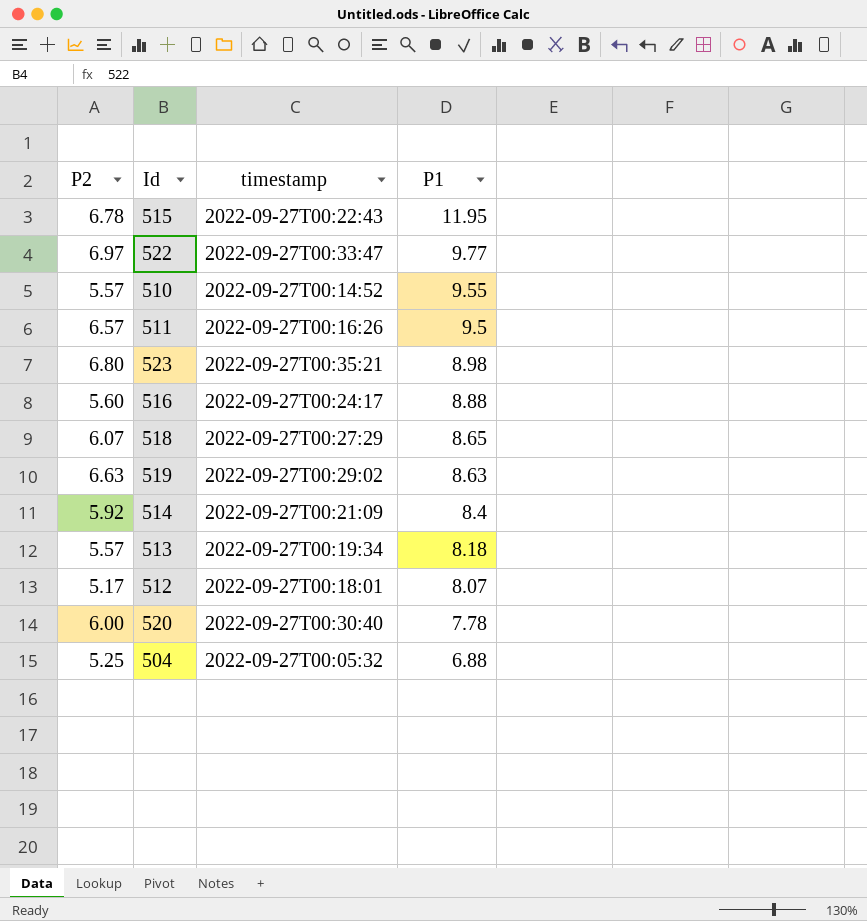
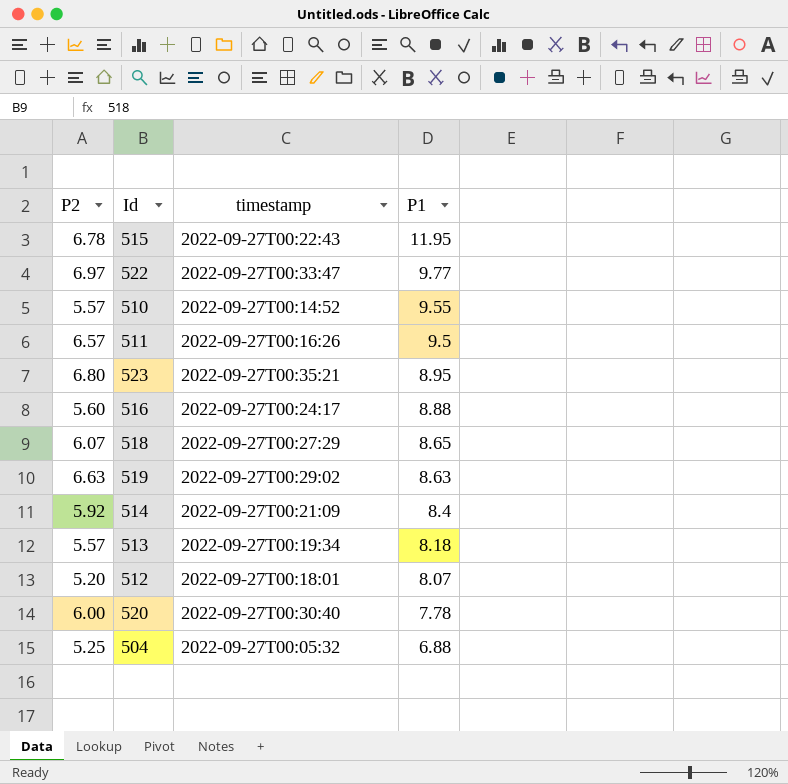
523 | P1: 8.98 -> 8.95
512 | P2: 5.17 -> 5.20

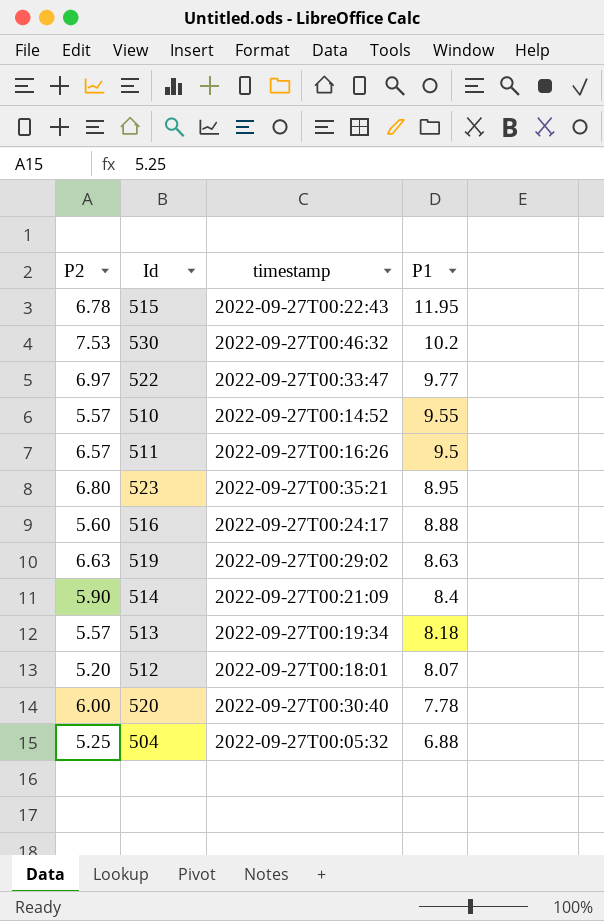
row 518: 6.07 | 2022-09-27T00:27:29 | 8.65 -> none
row 530: none -> 7.53 | 2022-09-27T00:46:32 | 10.2
514 | P2: 5.92 -> 5.90

